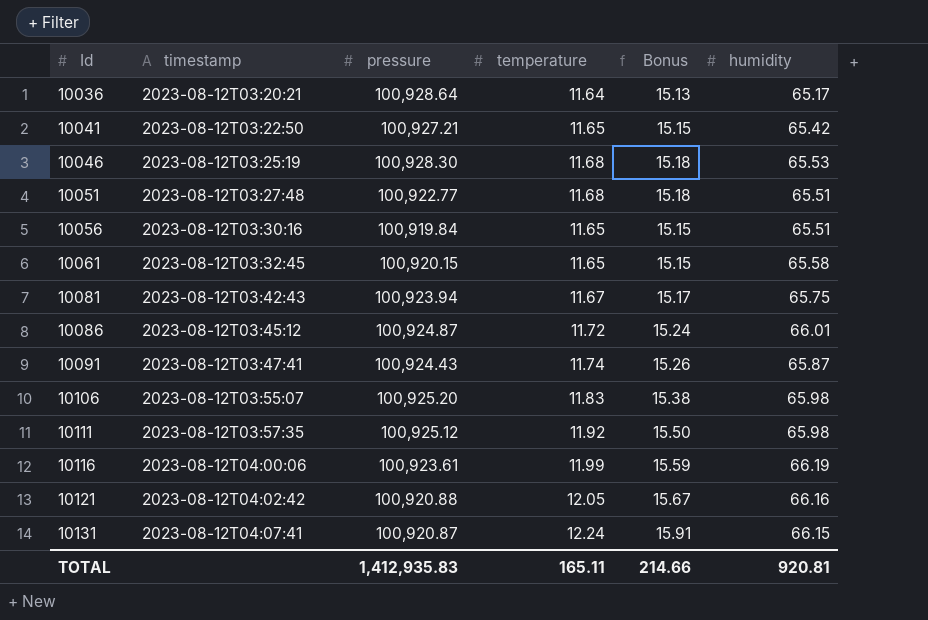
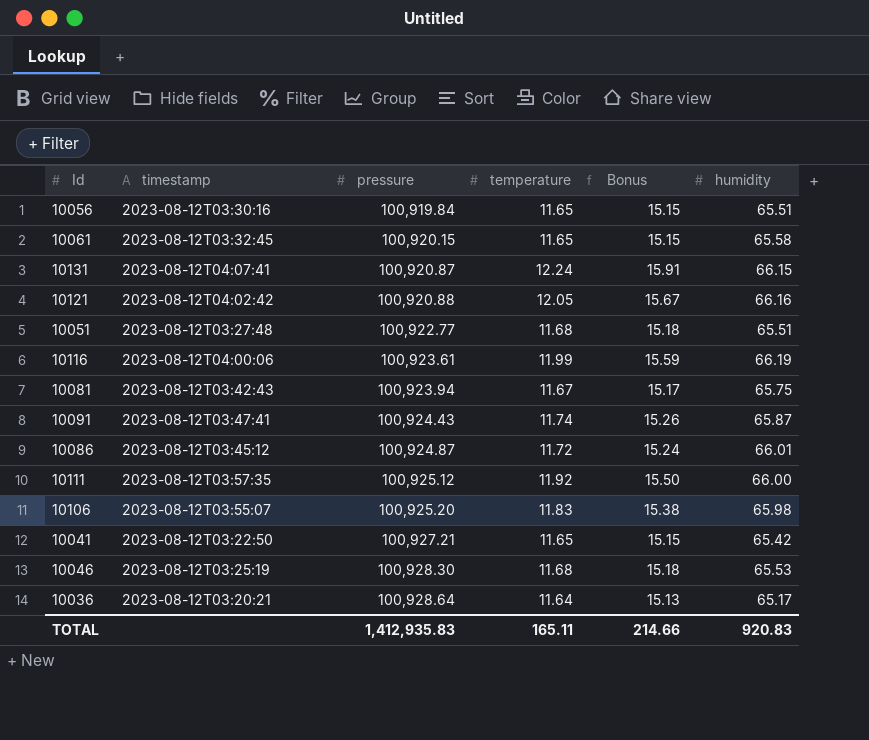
row order: Id ascending -> pressure ascending
10111 | humidity: 65.98 -> 66.00
TOTAL | humidity: 920.81 -> 920.83

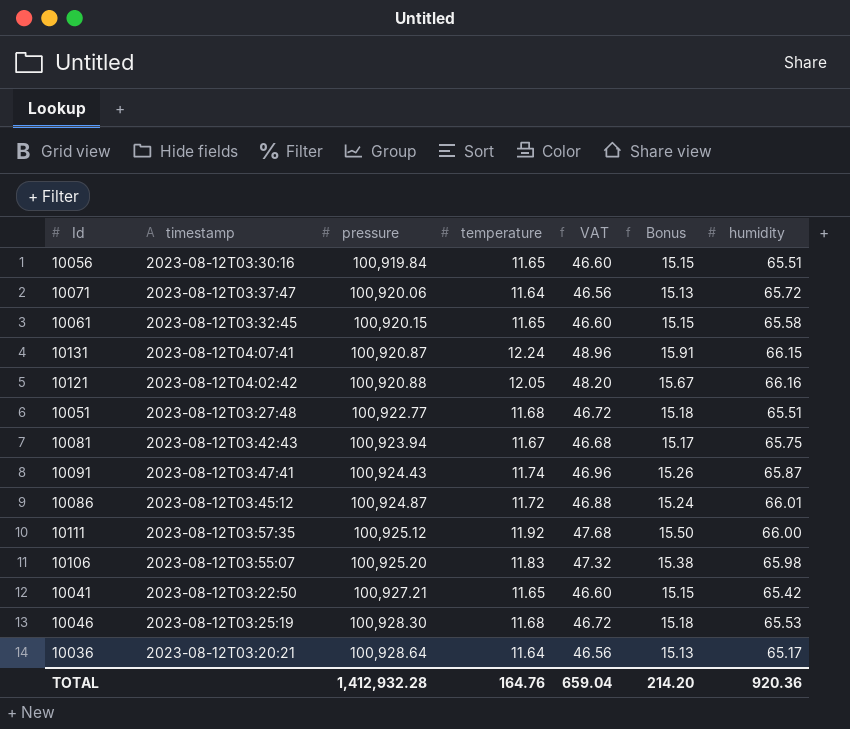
column VAT | formula: none -> [temperature] * 4
row 10116: 2023-08-12T04:00:06 | 100,923.61 | 11.99 | 15.59 | 66.19 -> none
row 10071: none -> 2023-08-12T03:37:47 | 100,920.06 | 11.64 | 46.56 | 15.13 | 65.72
TOTAL | pressure: 1,412,935.83 -> 1,412,932.28
TOTAL | temperature: 165.11 -> 164.76
TOTAL | Bonus: 214.66 -> 214.20
TOTAL | humidity: 920.83 -> 920.36

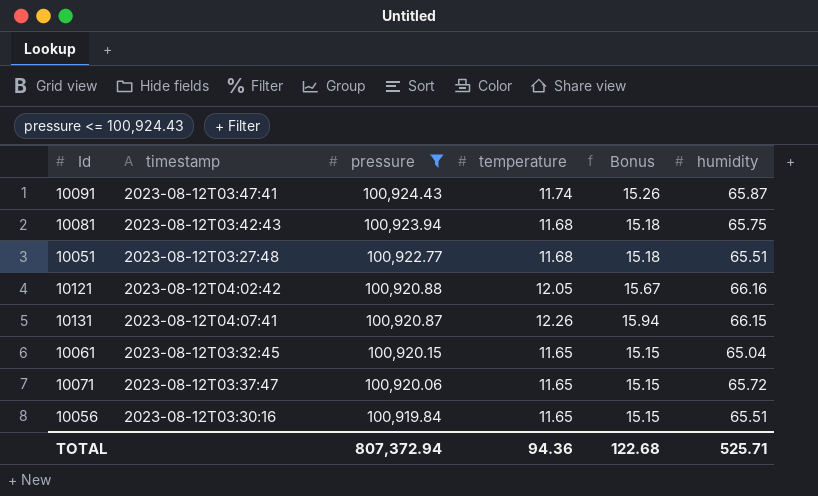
filter: none -> pressure <= 100,924.43
row order: pressure ascending -> pressure descending
column VAT | formula: [temperature] * 4 -> none
10081 | temperature: 11.67 -> 11.68
10081 | Bonus: 15.17 -> 15.18
10131 | temperature: 12.24 -> 12.26
10131 | Bonus: 15.91 -> 15.94
10061 | humidity: 65.58 -> 65.04
10071 | temperature: 11.64 -> 11.65
10071 | Bonus: 15.13 -> 15.15
TOTAL | pressure: 1,412,932.28 -> 807,372.94
TOTAL | temperature: 164.76 -> 94.36
TOTAL | Bonus: 214.20 -> 122.68
TOTAL | humidity: 920.36 -> 525.71

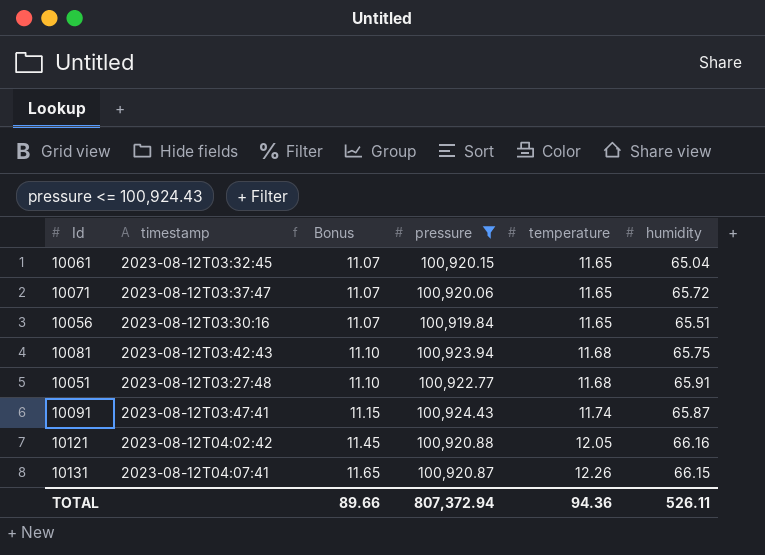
row order: pressure descending -> Bonus ascending
column Bonus | formula: [temperature] * 1.3 -> [temperature] * 0.95
column Bonus | position: 5 -> 3
10051 | humidity: 65.51 -> 65.91
TOTAL | Bonus: 122.68 -> 89.66
TOTAL | humidity: 525.71 -> 526.11

